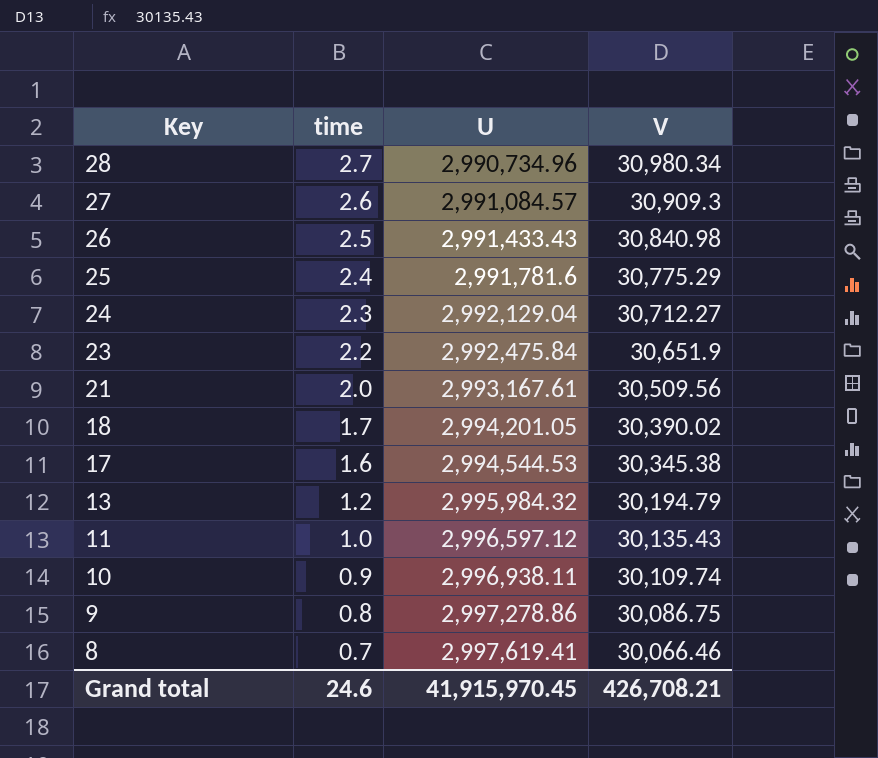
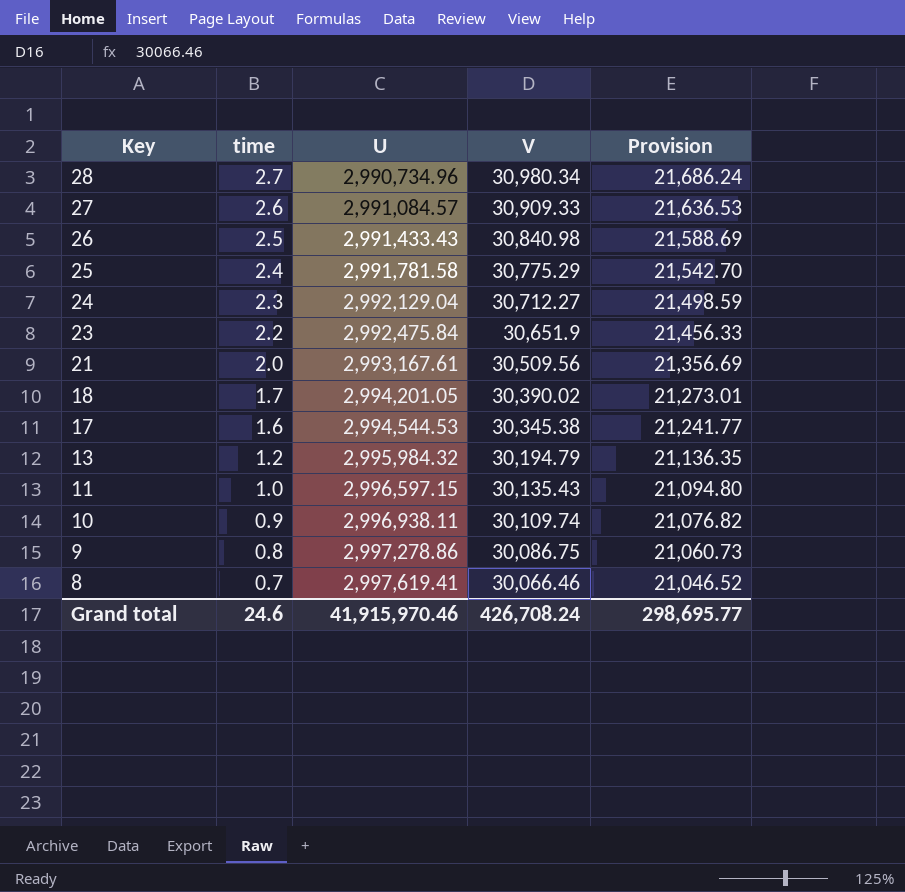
column Provision | formula: none -> [V] * 0.7
27 | V: 30,909.3 -> 30,909.33
25 | U: 2,991,781.6 -> 2,991,781.58
11 | U: 2,996,597.12 -> 2,996,597.15
Grand total | U: 41,915,970.45 -> 41,915,970.46
Grand total | V: 426,708.21 -> 426,708.24

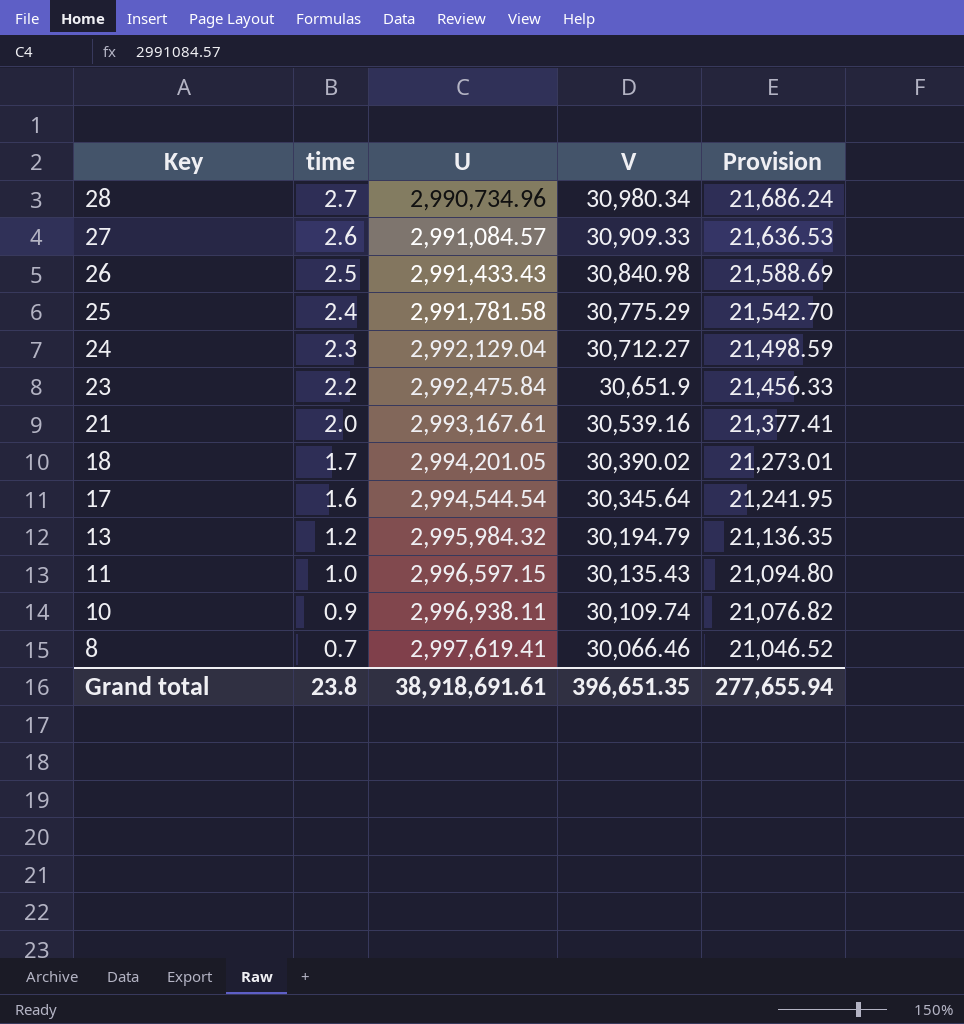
row 9: 0.8 | 2,997,278.86 | 30,086.75 | 21,060.73 -> none
21 | V: 30,509.56 -> 30,539.16
21 | Provision: 21,356.69 -> 21,377.41
17 | U: 2,994,544.53 -> 2,994,544.54
17 | V: 30,345.38 -> 30,345.64
17 | Provision: 21,241.77 -> 21,241.95
Grand total | time: 24.6 -> 23.8
Grand total | U: 41,915,970.46 -> 38,918,691.61
Grand total | V: 426,708.24 -> 396,651.35
Grand total | Provision: 298,695.77 -> 277,655.94

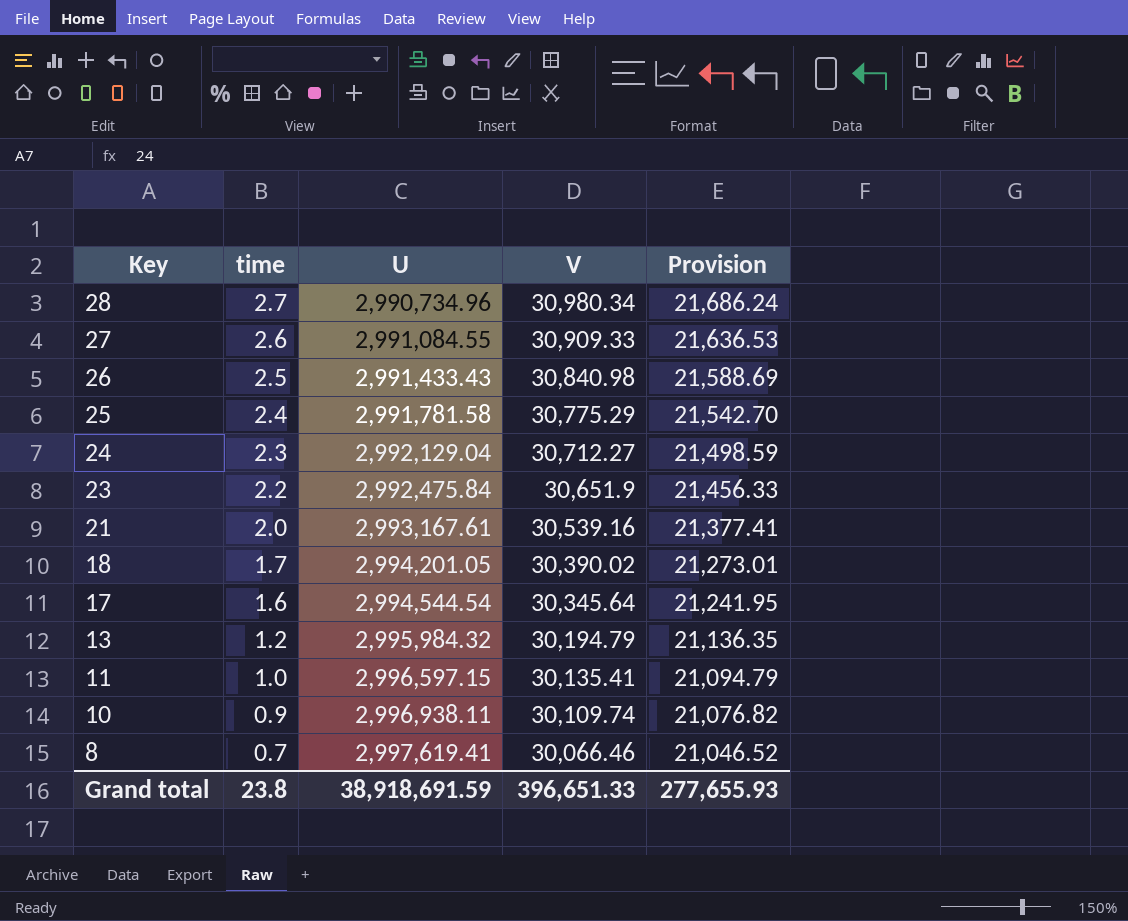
27 | U: 2,991,084.57 -> 2,991,084.55
11 | V: 30,135.43 -> 30,135.41
11 | Provision: 21,094.80 -> 21,094.79
Grand total | U: 38,918,691.61 -> 38,918,691.59
Grand total | V: 396,651.35 -> 396,651.33
Grand total | Provision: 277,655.94 -> 277,655.93

